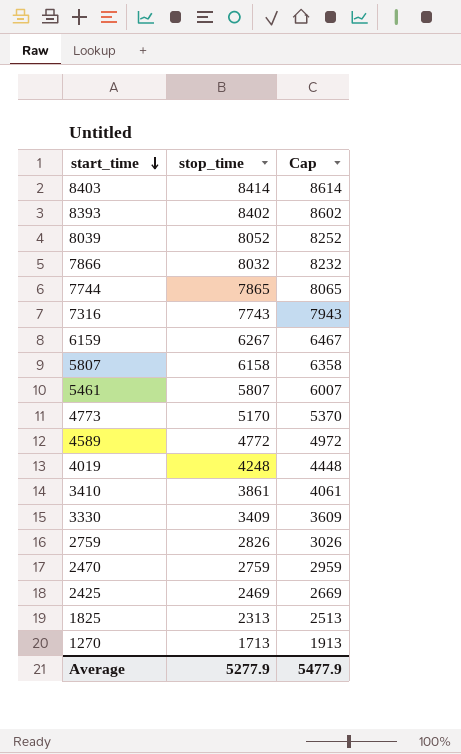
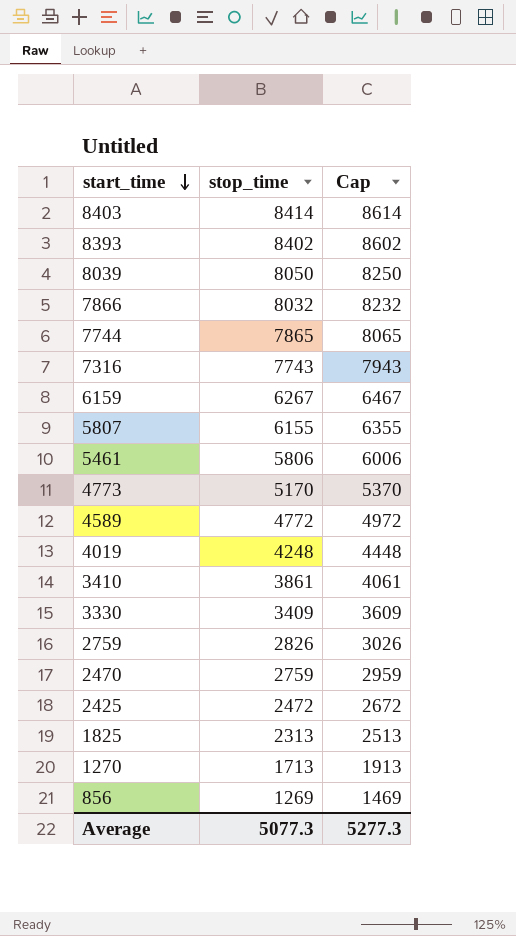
8039 | stop_time: 8052 -> 8050
8039 | Cap: 8252 -> 8250
5807 | stop_time: 6158 -> 6155
5807 | Cap: 6358 -> 6355
5461 | stop_time: 5807 -> 5806
5461 | Cap: 6007 -> 6006
2425 | stop_time: 2469 -> 2472
2425 | Cap: 2669 -> 2672
row 856: none -> 1269 | 1469
Average | stop_time: 5277.9 -> 5077.3
Average | Cap: 5477.9 -> 5277.3

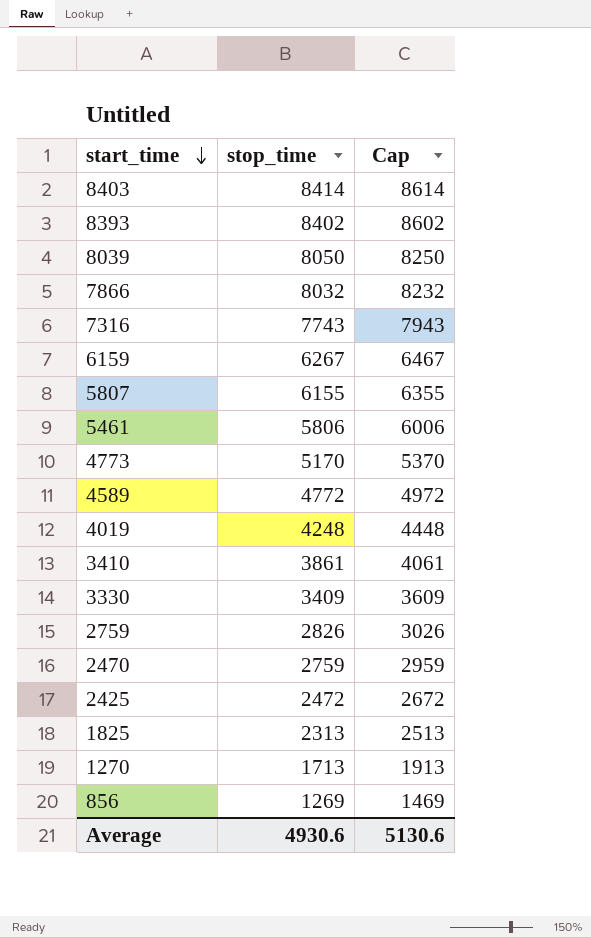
row 7744: 7865 | 8065 -> none
Average | stop_time: 5077.3 -> 4930.6
Average | Cap: 5277.3 -> 5130.6

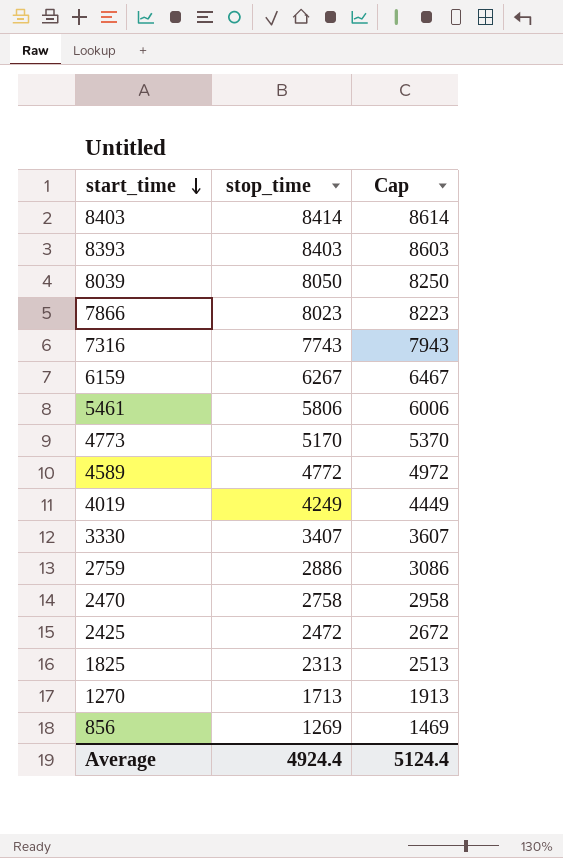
row 5807: 6155 | 6355 -> none
row 3410: 3861 | 4061 -> none
8393 | stop_time: 8402 -> 8403
8393 | Cap: 8602 -> 8603
7866 | stop_time: 8032 -> 8023
7866 | Cap: 8232 -> 8223
4019 | stop_time: 4248 -> 4249
4019 | Cap: 4448 -> 4449
3330 | stop_time: 3409 -> 3407
3330 | Cap: 3609 -> 3607
2759 | stop_time: 2826 -> 2886
2759 | Cap: 3026 -> 3086
2470 | stop_time: 2759 -> 2758
2470 | Cap: 2959 -> 2958
Average | stop_time: 4930.6 -> 4924.4
Average | Cap: 5130.6 -> 5124.4

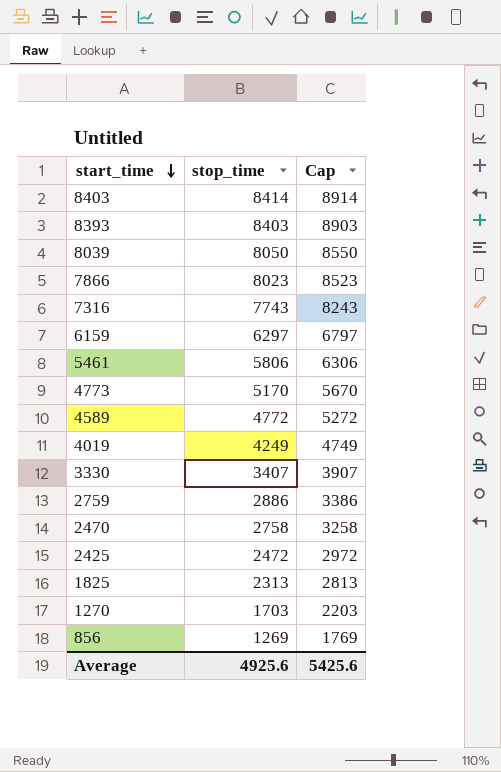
column Cap | formula: [stop_time] + 200 -> [stop_time] + 500
6159 | stop_time: 6267 -> 6297
1270 | stop_time: 1713 -> 1703
Average | stop_time: 4924.4 -> 4925.6
Average | Cap: 5124.4 -> 5425.6

